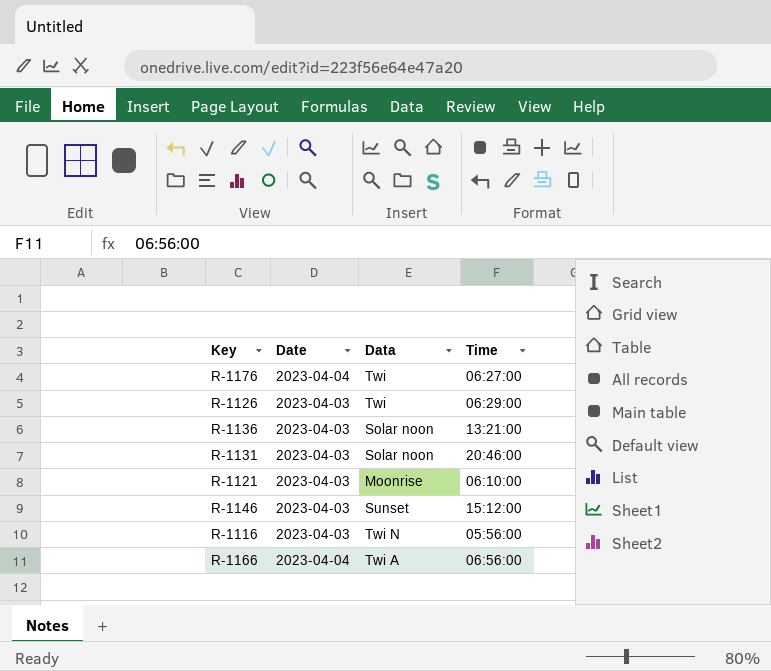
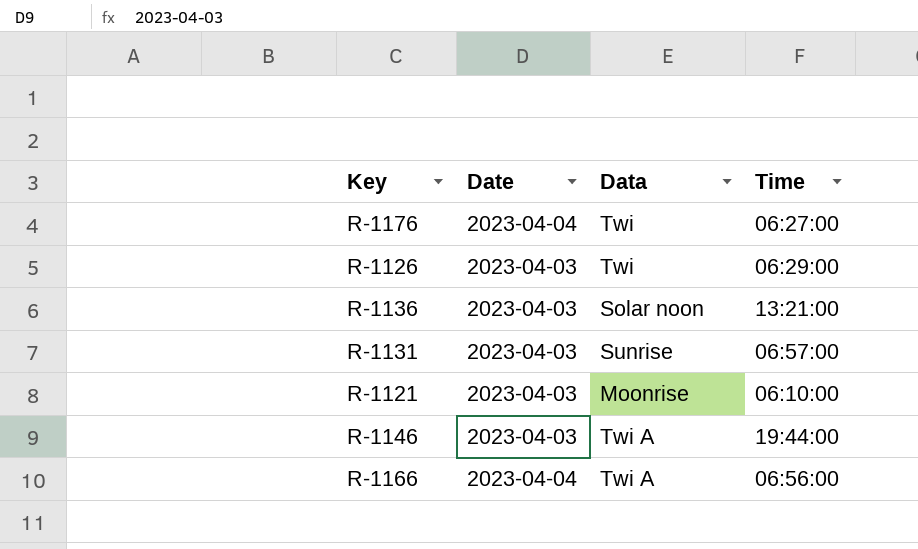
row R-1116: 2023-04-03 | Twi N | 05:56:00 -> none
R-1131 | Data: Solar noon -> Sunrise
R-1131 | Time: 20:46:00 -> 06:57:00
R-1146 | Data: Sunset -> Twi A
R-1146 | Time: 15:12:00 -> 19:44:00

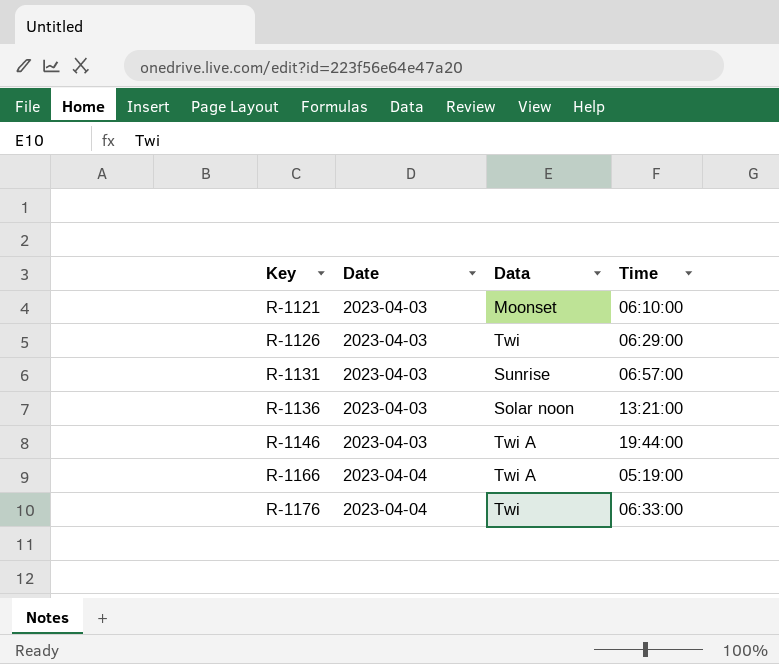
row order: none -> Key ascending
R-1121 | Data: Moonrise -> Moonset
R-1166 | Time: 06:56:00 -> 05:19:00
R-1176 | Time: 06:27:00 -> 06:33:00

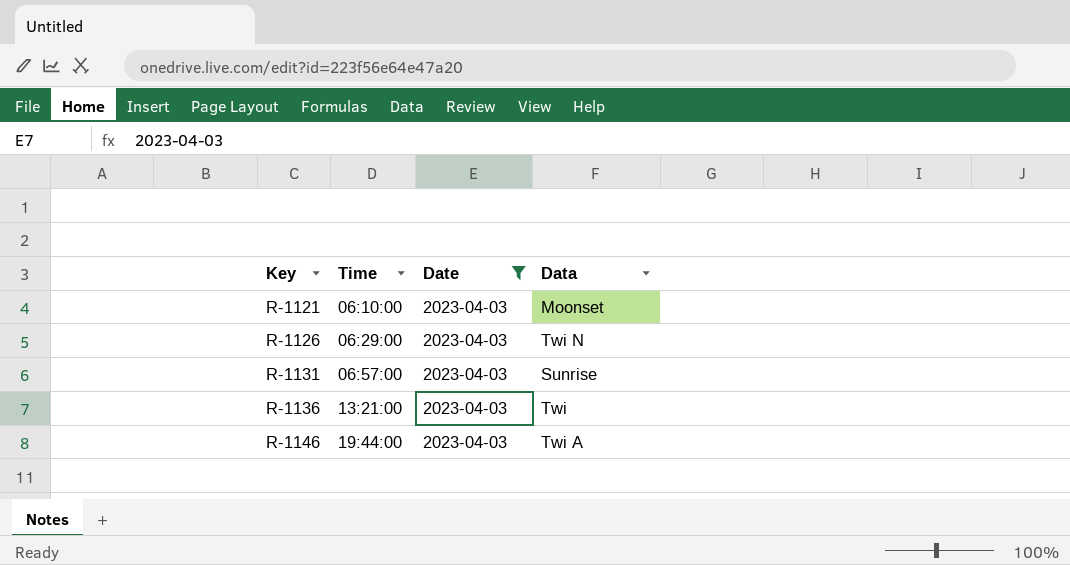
filter: none -> Date = 2023-04-03
column Time | position: 4 -> 2
R-1126 | Data: Twi -> Twi N
R-1136 | Data: Solar noon -> Twi

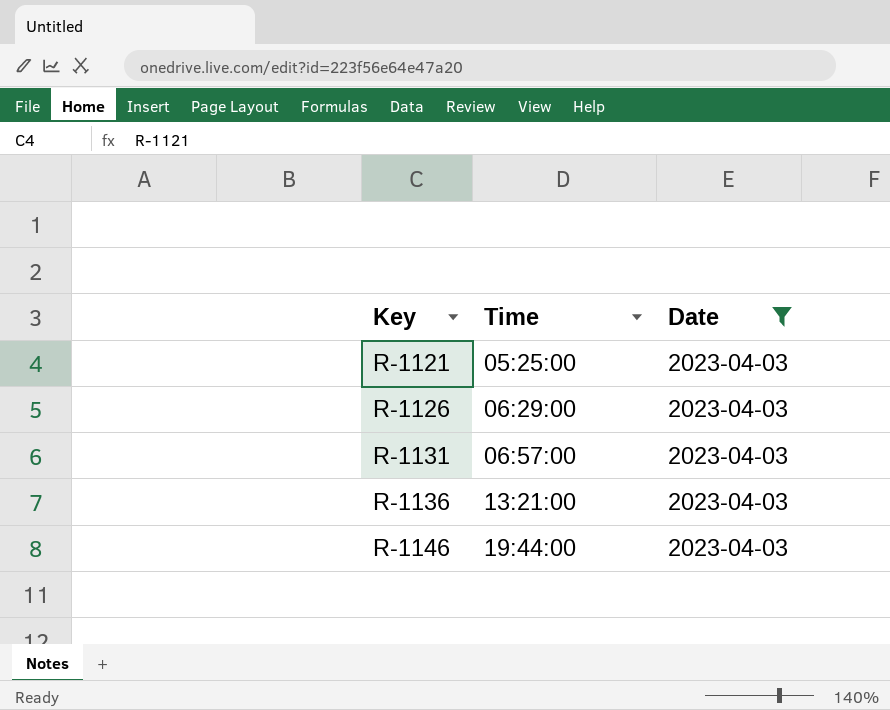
column Data | position: 4 -> none
R-1121 | Time: 06:10:00 -> 05:25:00

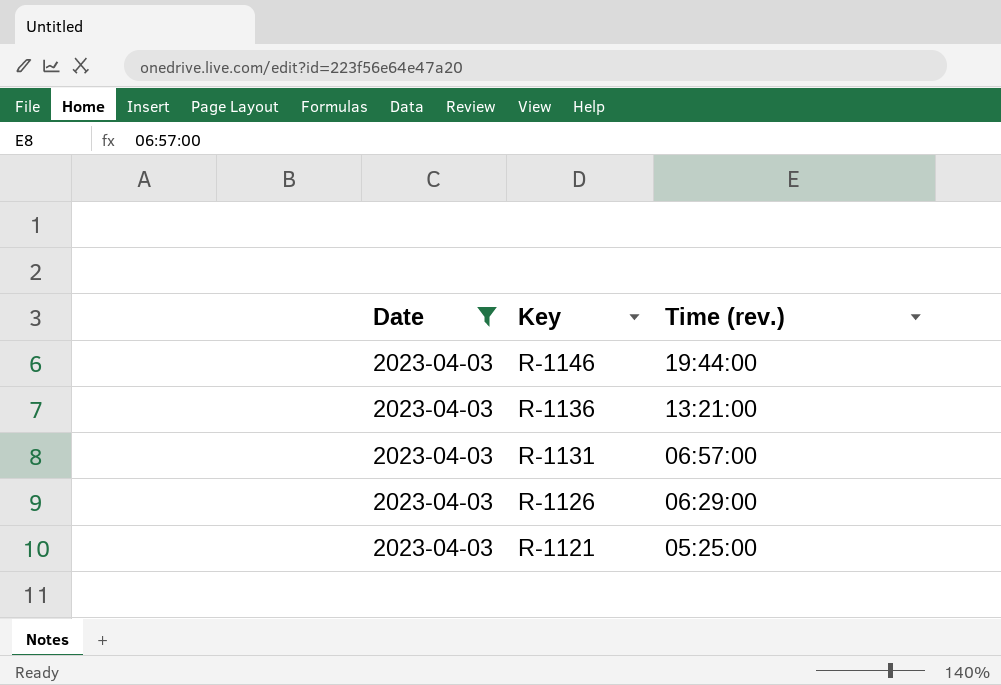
row order: Key ascending -> Key descending
column Date | position: 3 -> 1
column name: Time -> Time (rev.)

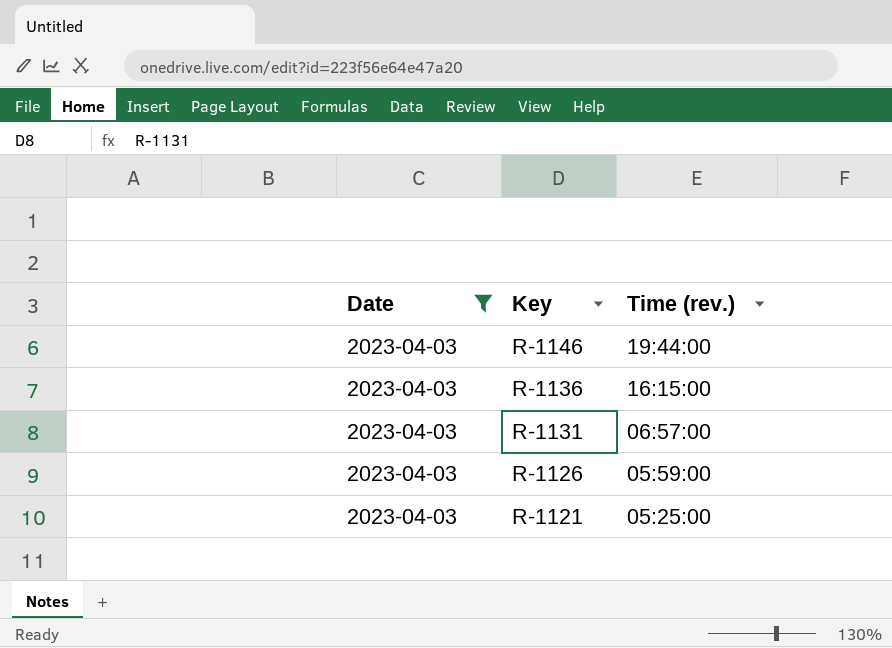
R-1136 | Time (rev.): 13:21:00 -> 16:15:00
R-1126 | Time (rev.): 06:29:00 -> 05:59:00

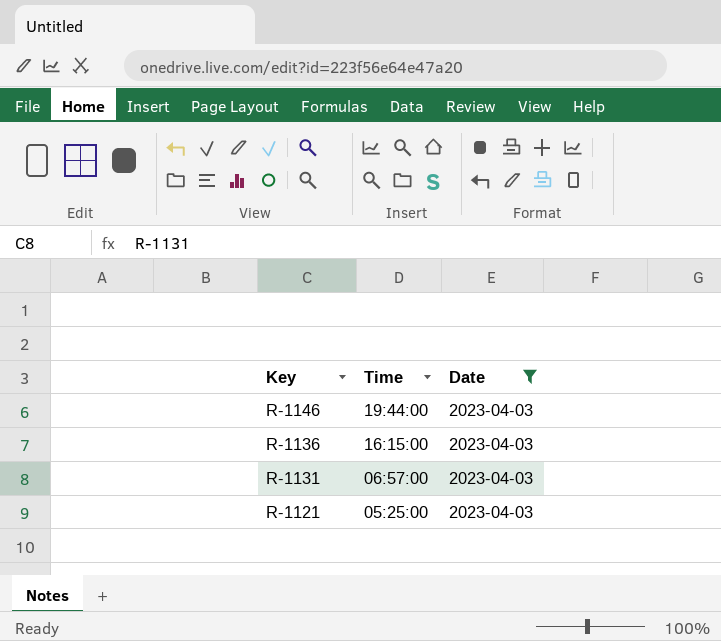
column name: Time (rev.) -> Time
column Date | position: 1 -> 3
row R-1126: 2023-04-03 | 05:59:00 -> none

